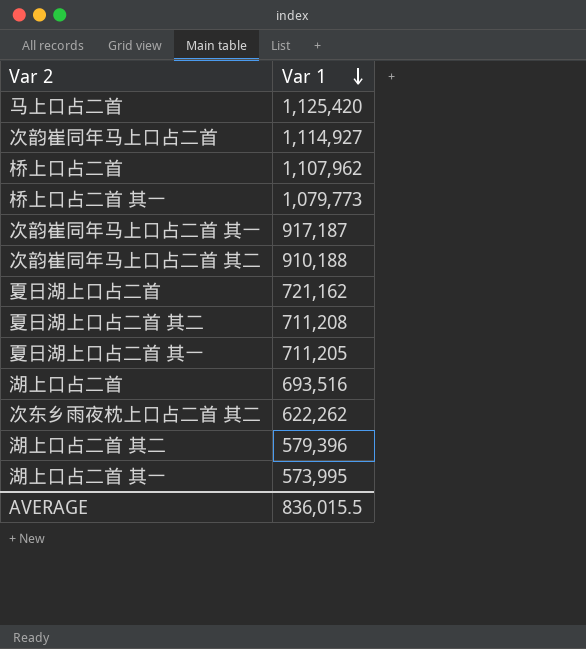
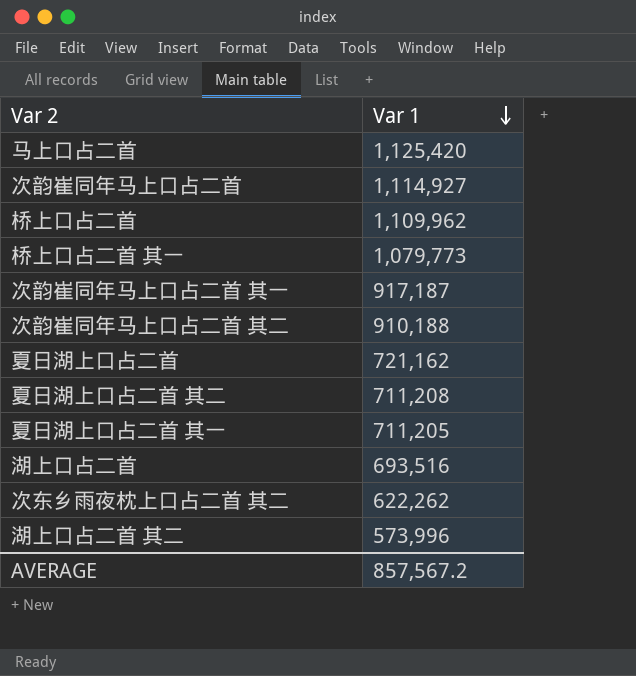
row 湖上口占二首 其一: 573,995 -> none
桥上口占二首 | Var 1: 1,107,962 -> 1,109,962
湖上口占二首 其二 | Var 1: 579,396 -> 573,996
AVERAGE | Var 1: 836,015.5 -> 857,567.2

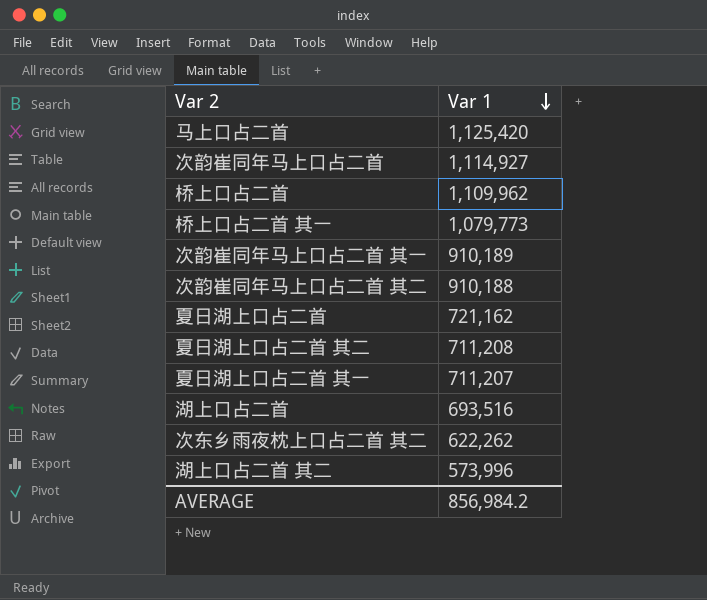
次韵崔同年马上口占二首 其一 | Var 1: 917,187 -> 910,189
夏日湖上口占二首 其一 | Var 1: 711,205 -> 711,207
AVERAGE | Var 1: 857,567.2 -> 856,984.2

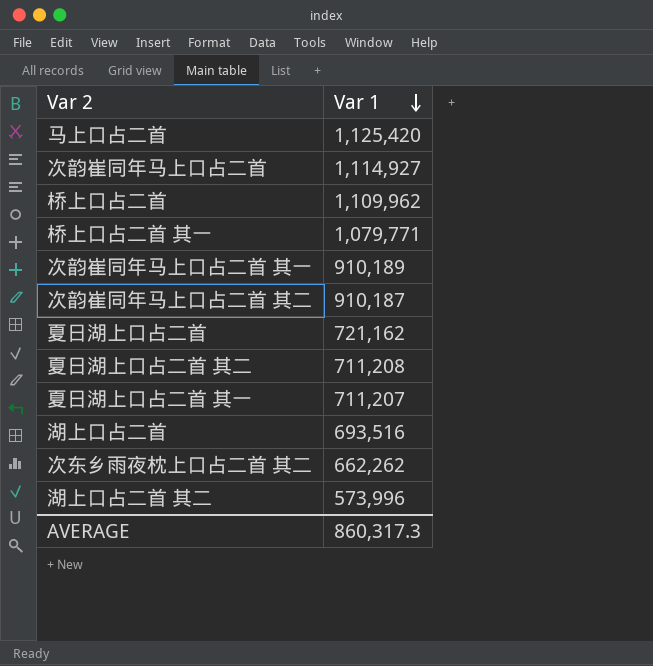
桥上口占二首 其一 | Var 1: 1,079,773 -> 1,079,771
次韵崔同年马上口占二首 其二 | Var 1: 910,188 -> 910,187
次东乡雨夜枕上口占二首 其二 | Var 1: 622,262 -> 662,262
AVERAGE | Var 1: 856,984.2 -> 860,317.3

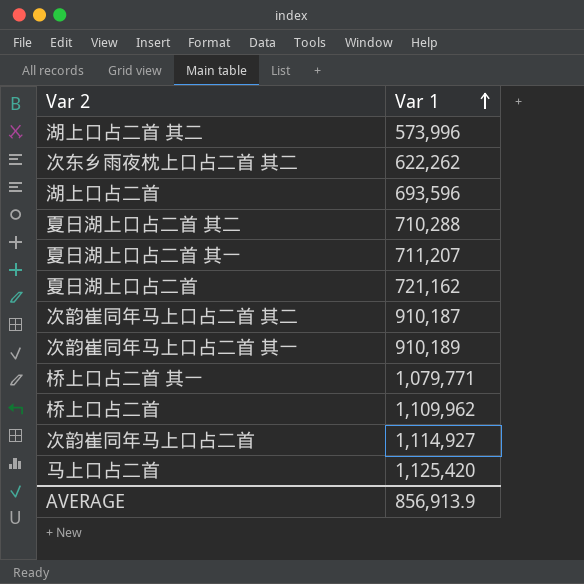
row order: Var 1 descending -> Var 1 ascending
次东乡雨夜枕上口占二首 其二 | Var 1: 662,262 -> 622,262
湖上口占二首 | Var 1: 693,516 -> 693,596
夏日湖上口占二首 其二 | Var 1: 711,208 -> 710,288
AVERAGE | Var 1: 860,317.3 -> 856,913.9

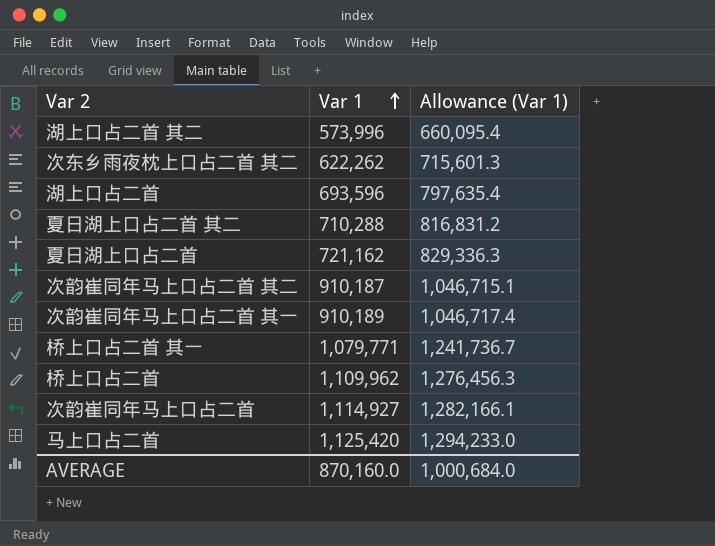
column Allowance (Var 1) | formula: none -> [Var 1] * 1.15
row 夏日湖上口占二首 其一: 711,207 -> none
AVERAGE | Var 1: 856,913.9 -> 870,160.0

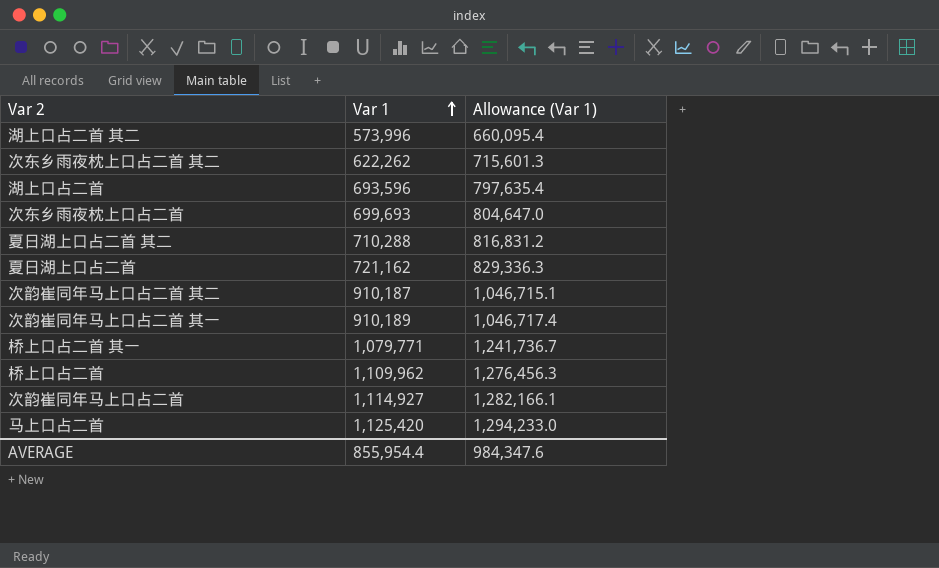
row 次东乡雨夜枕上口占二首: none -> 699,693 | 804,647.0
AVERAGE | Var 1: 870,160.0 -> 855,954.4
AVERAGE | Allowance (Var 1): 1,000,684.0 -> 984,347.6

